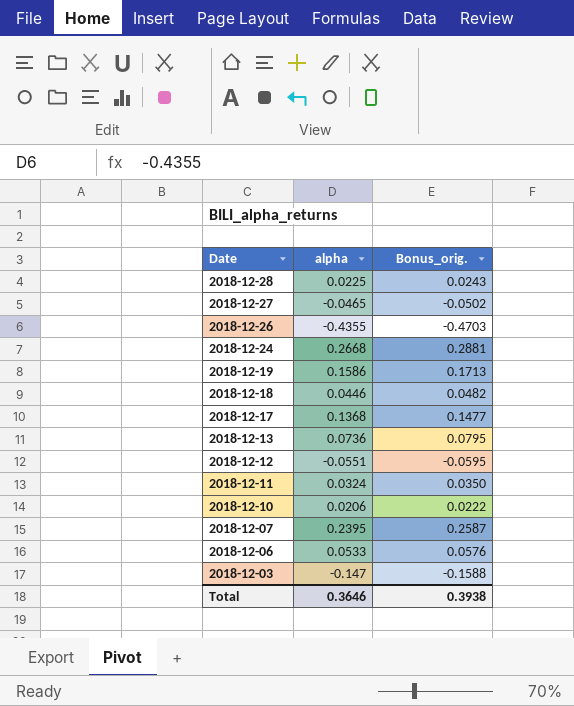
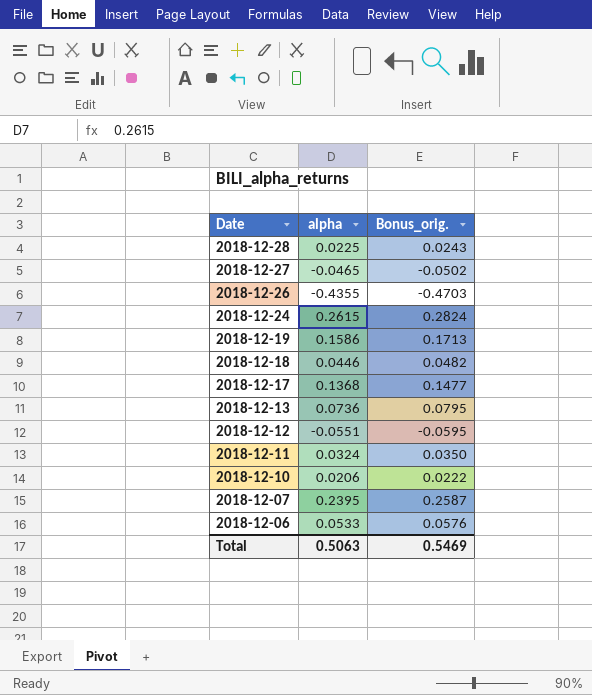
row 2018-12-03: -0.147 | -0.1588 -> none
2018-12-24 | alpha: 0.2668 -> 0.2615
2018-12-24 | Bonus_orig.: 0.2881 -> 0.2824
Total | alpha: 0.3646 -> 0.5063
Total | Bonus_orig.: 0.3938 -> 0.5469

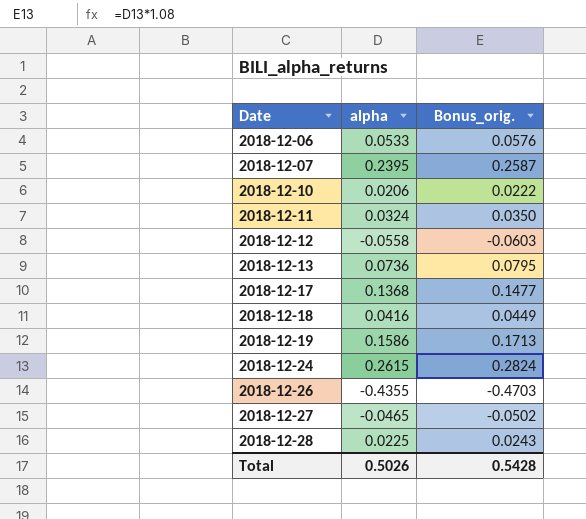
row order: Date descending -> Date ascending
2018-12-12 | alpha: -0.0551 -> -0.0558
2018-12-12 | Bonus_orig.: -0.0595 -> -0.0603
2018-12-18 | alpha: 0.0446 -> 0.0416
2018-12-18 | Bonus_orig.: 0.0482 -> 0.0449
Total | alpha: 0.5063 -> 0.5026
Total | Bonus_orig.: 0.5469 -> 0.5428

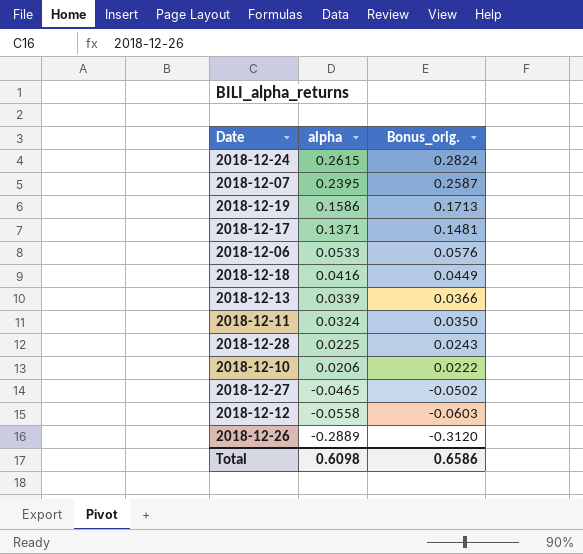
row order: Date ascending -> alpha descending
2018-12-17 | alpha: 0.1368 -> 0.1371
2018-12-17 | Bonus_orig.: 0.1477 -> 0.1481
2018-12-13 | alpha: 0.0736 -> 0.0339
2018-12-13 | Bonus_orig.: 0.0795 -> 0.0366
2018-12-26 | alpha: -0.4355 -> -0.2889
2018-12-26 | Bonus_orig.: -0.4703 -> -0.3120
Total | alpha: 0.5026 -> 0.6098
Total | Bonus_orig.: 0.5428 -> 0.6586

